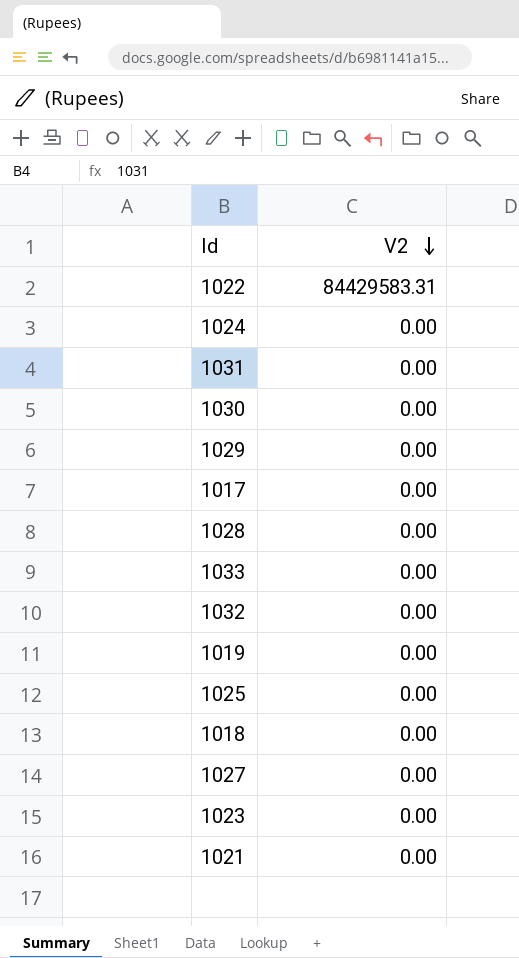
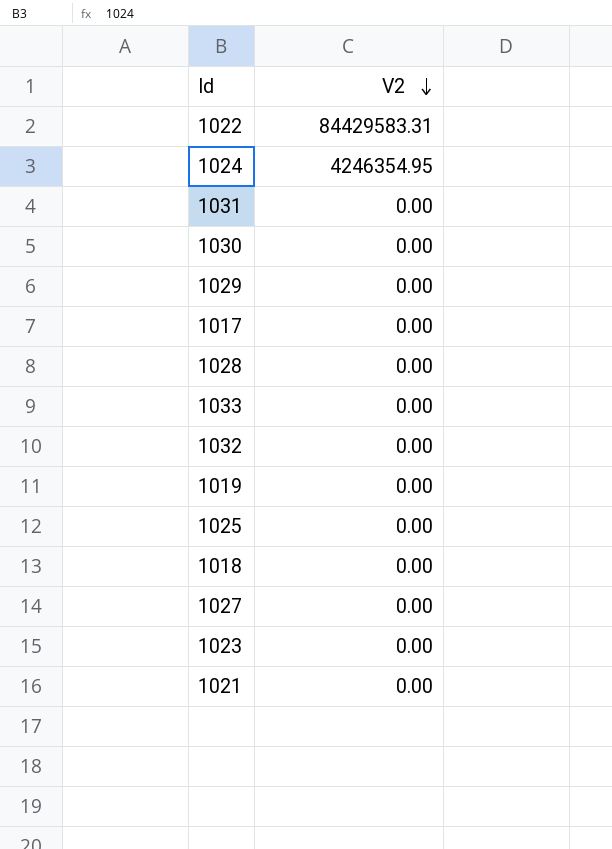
1024 | V2: 0.00 -> 4246354.95

